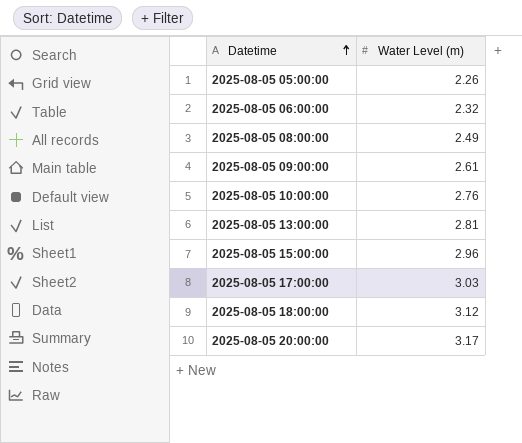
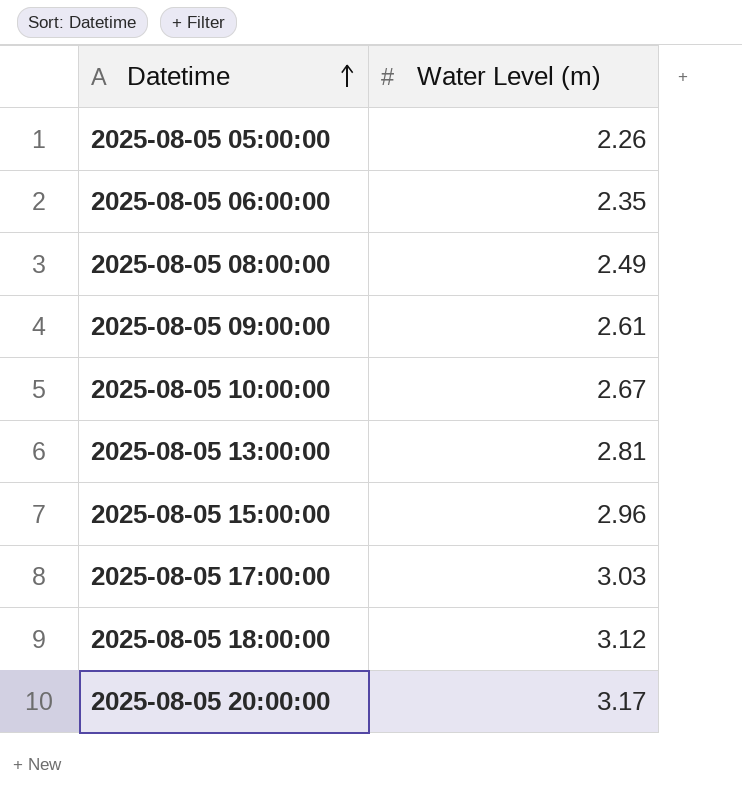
2025-08-05 06:00:00 | Water Level (m): 2.32 -> 2.35
2025-08-05 10:00:00 | Water Level (m): 2.76 -> 2.67

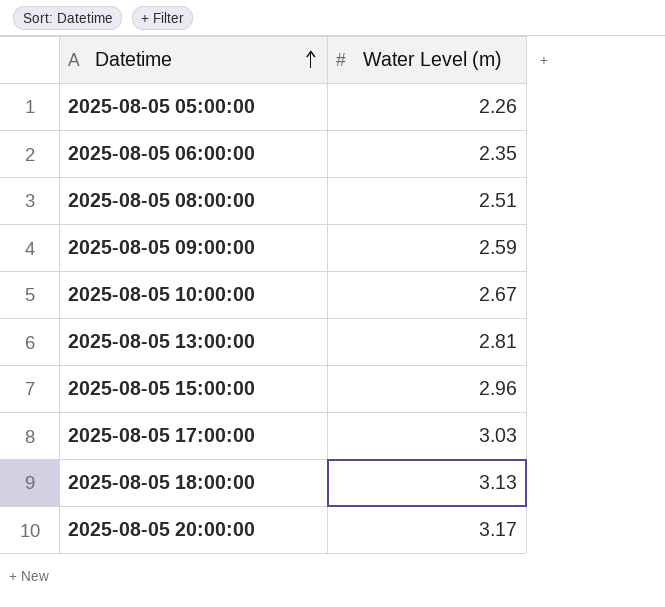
2025-08-05 08:00:00 | Water Level (m): 2.49 -> 2.51
2025-08-05 09:00:00 | Water Level (m): 2.61 -> 2.59
2025-08-05 18:00:00 | Water Level (m): 3.12 -> 3.13

